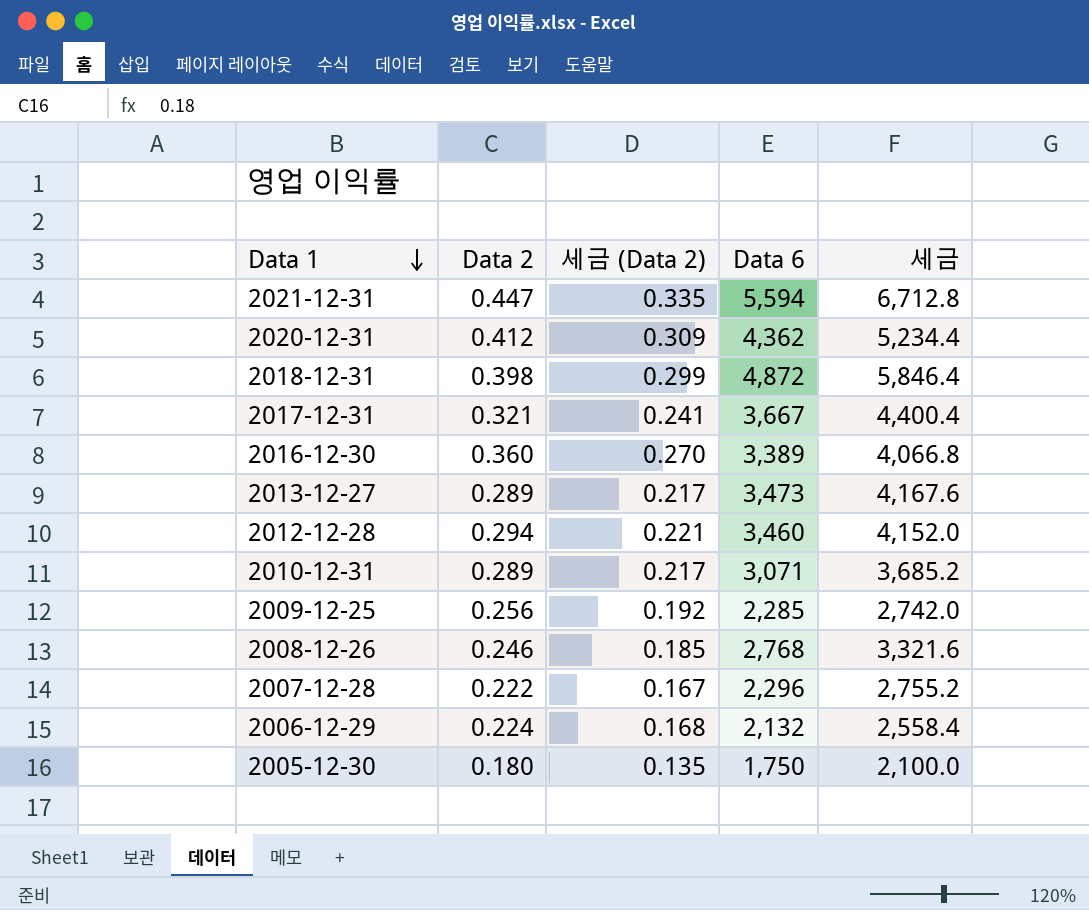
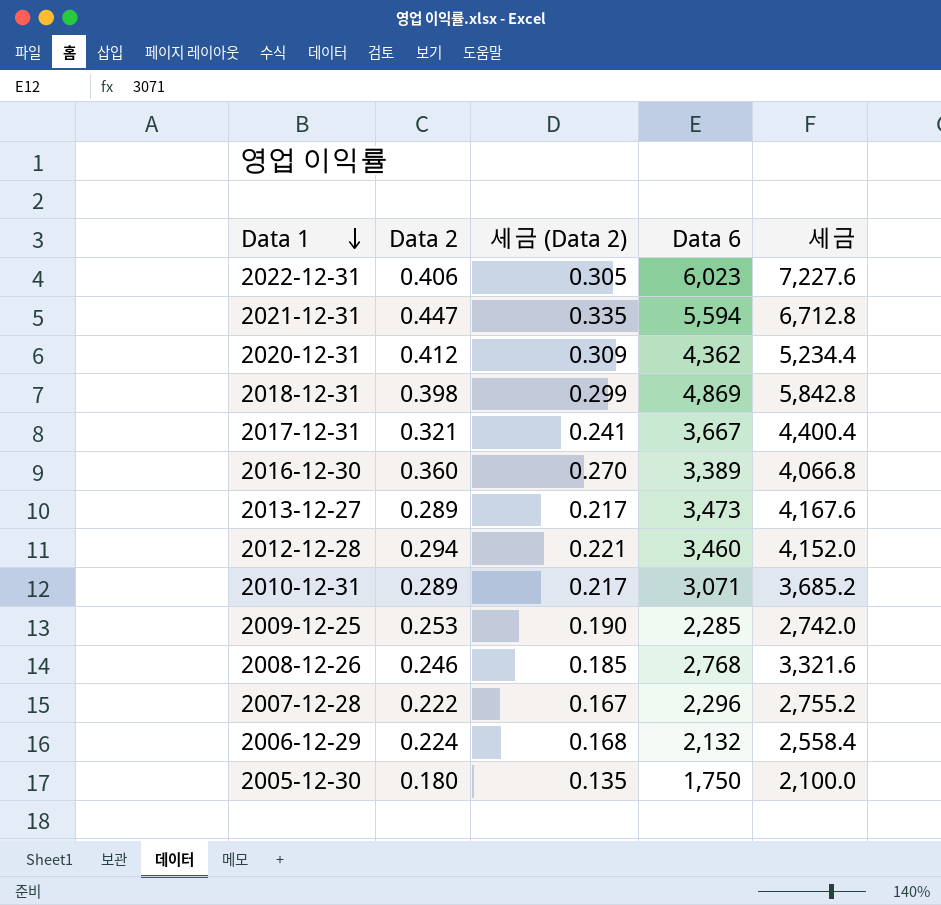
row 2022-12-31: none -> 0.406 | 0.305 | 6,023 | 7,227.6
2018-12-31 | Data 6: 4,872 -> 4,869
2018-12-31 | 세금: 5,846.4 -> 5,842.8
2009-12-25 | Data 2: 0.256 -> 0.253
2009-12-25 | 세금 (Data 2): 0.192 -> 0.190

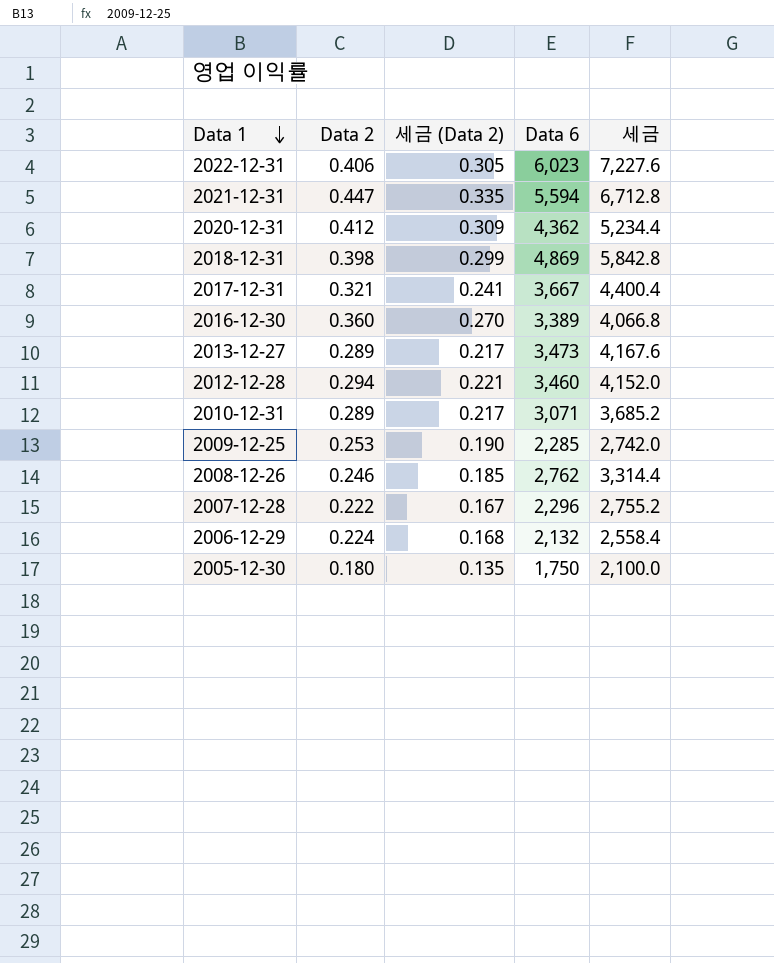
2008-12-26 | Data 6: 2,768 -> 2,762
2008-12-26 | 세금: 3,321.6 -> 3,314.4

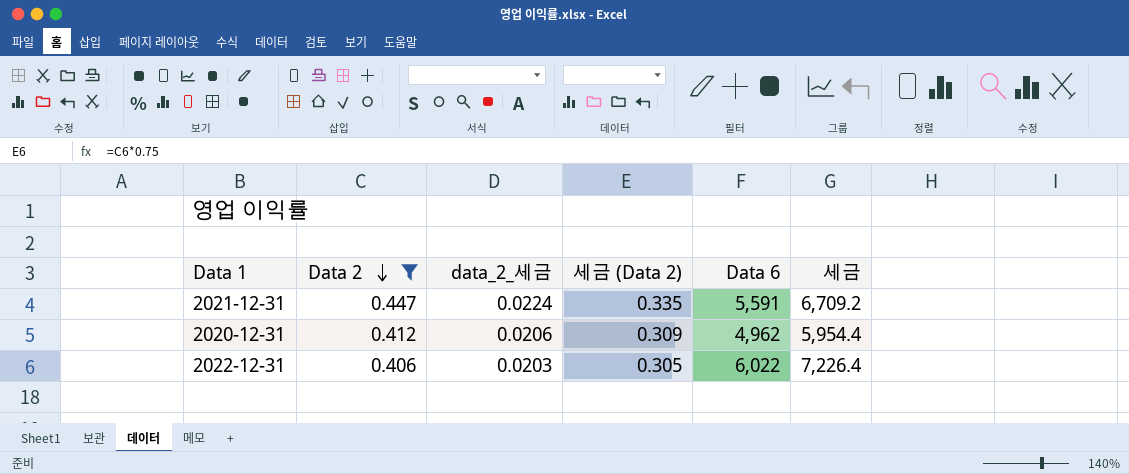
filter: none -> Data 2 >= 0.406
row order: Data 1 descending -> Data 2 descending
column data_2_세금 | formula: none -> [Data 2] * 0.05
2021-12-31 | Data 6: 5,594 -> 5,591
2021-12-31 | 세금: 6,712.8 -> 6,709.2
2020-12-31 | Data 6: 4,362 -> 4,962
2020-12-31 | 세금: 5,234.4 -> 5,954.4
2022-12-31 | Data 6: 6,023 -> 6,022
2022-12-31 | 세금: 7,227.6 -> 7,226.4

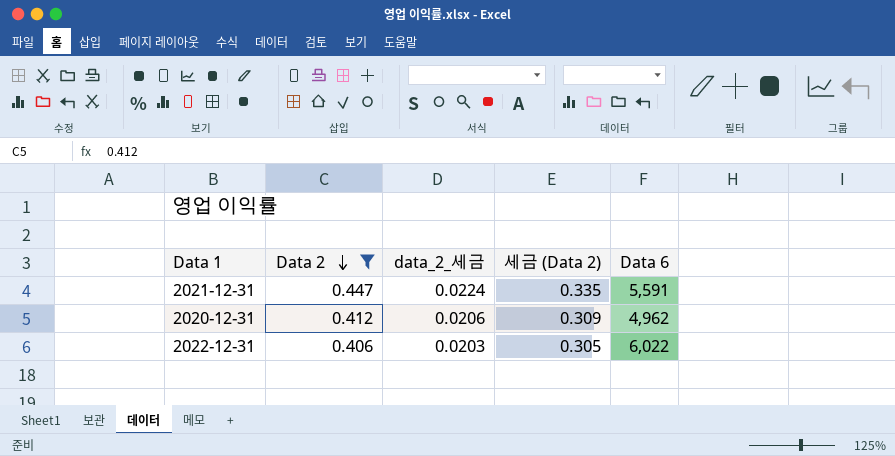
column 세금 | formula: [Data 6] * 1.2 -> none

